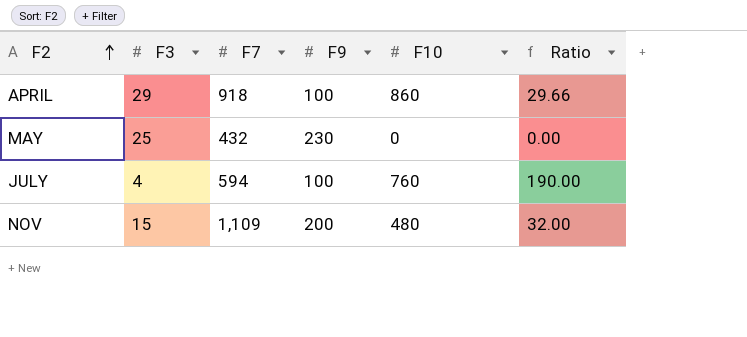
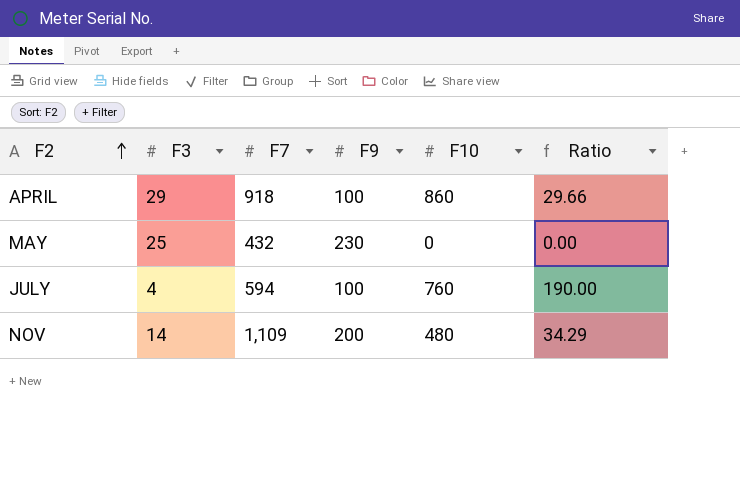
NOV | F3: 15 -> 14
NOV | Ratio: 32.00 -> 34.29

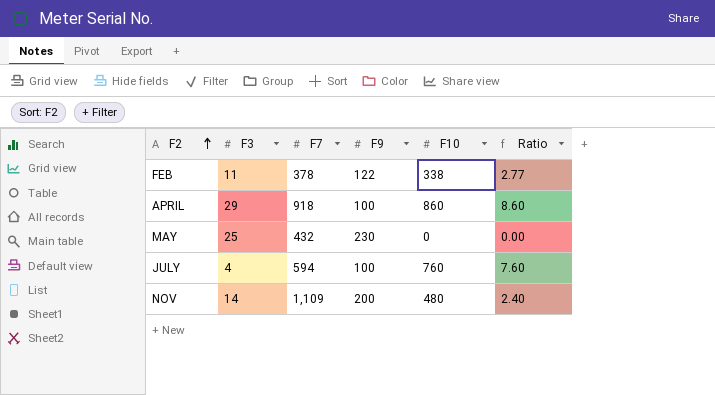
column Ratio | formula: [F10] / [F3] -> [F10] / [F9]
row FEB: none -> 11 | 378 | 122 | 338 | 2.77

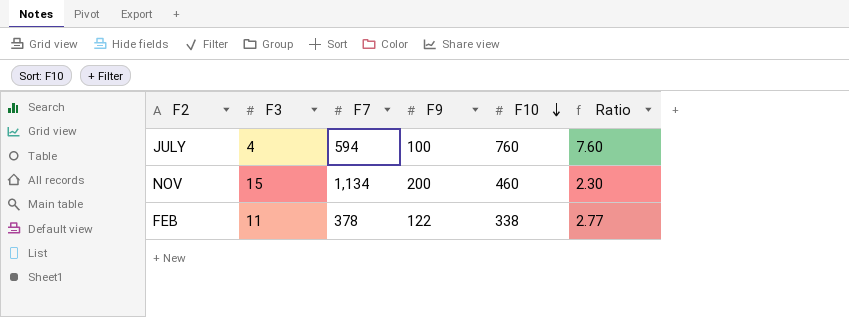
row order: F2 ascending -> F10 descending
row APRIL: 29 | 918 | 100 | 860 | 8.60 -> none
row MAY: 25 | 432 | 230 | 0 | 0.00 -> none
NOV | F3: 14 -> 15
NOV | F7: 1,109 -> 1,134
NOV | F10: 480 -> 460
NOV | Ratio: 2.40 -> 2.30

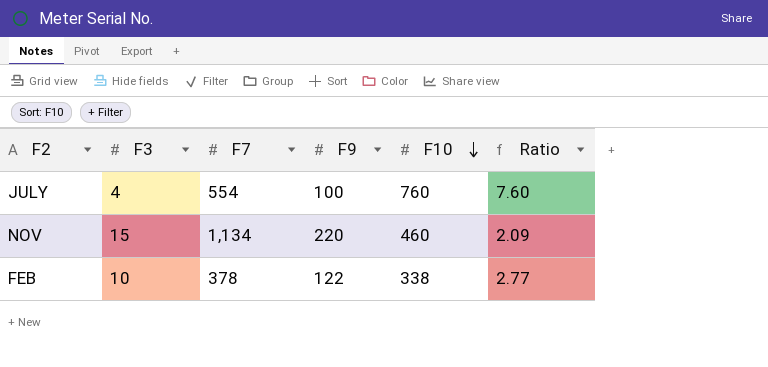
JULY | F7: 594 -> 554
NOV | F9: 200 -> 220
NOV | Ratio: 2.30 -> 2.09
FEB | F3: 11 -> 10

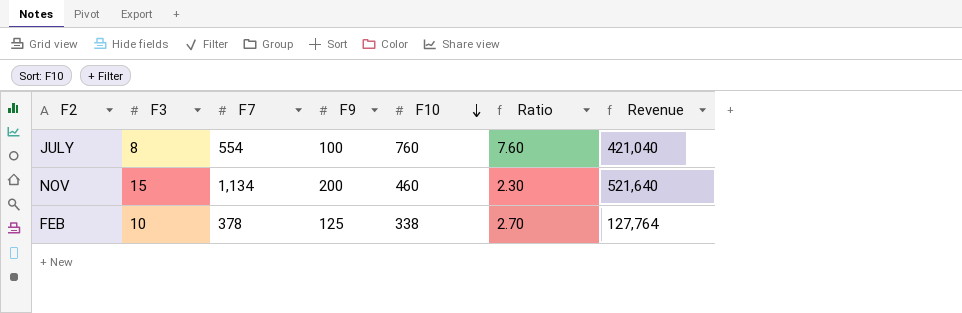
column Revenue | formula: none -> [F7] * [F10]
JULY | F3: 4 -> 8
NOV | F9: 220 -> 200
NOV | Ratio: 2.09 -> 2.30
FEB | F9: 122 -> 125
FEB | Ratio: 2.77 -> 2.70

